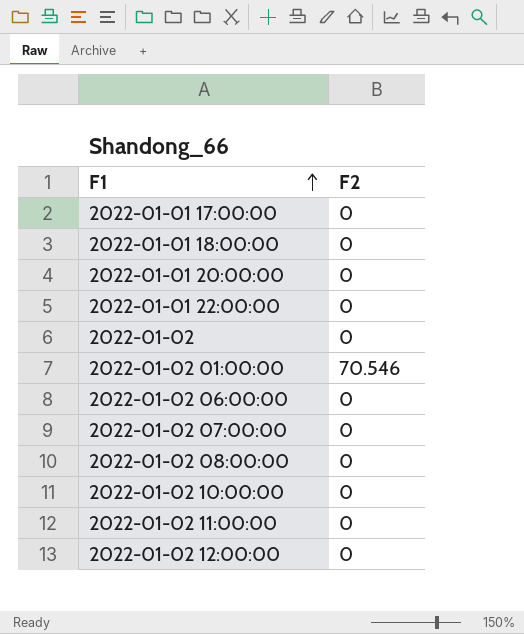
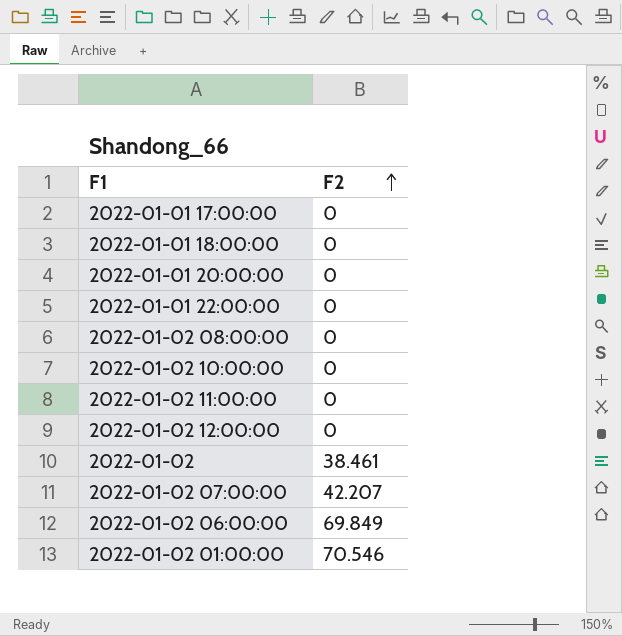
row order: F1 ascending -> F2 ascending
2022-01-02 | F2: 0 -> 38.461
2022-01-02 07:00:00 | F2: 0 -> 42.207
2022-01-02 06:00:00 | F2: 0 -> 69.849

